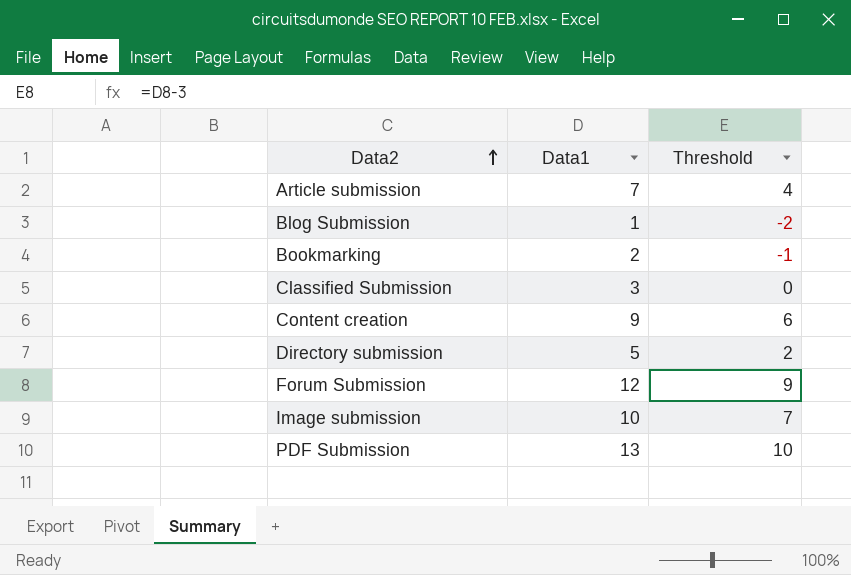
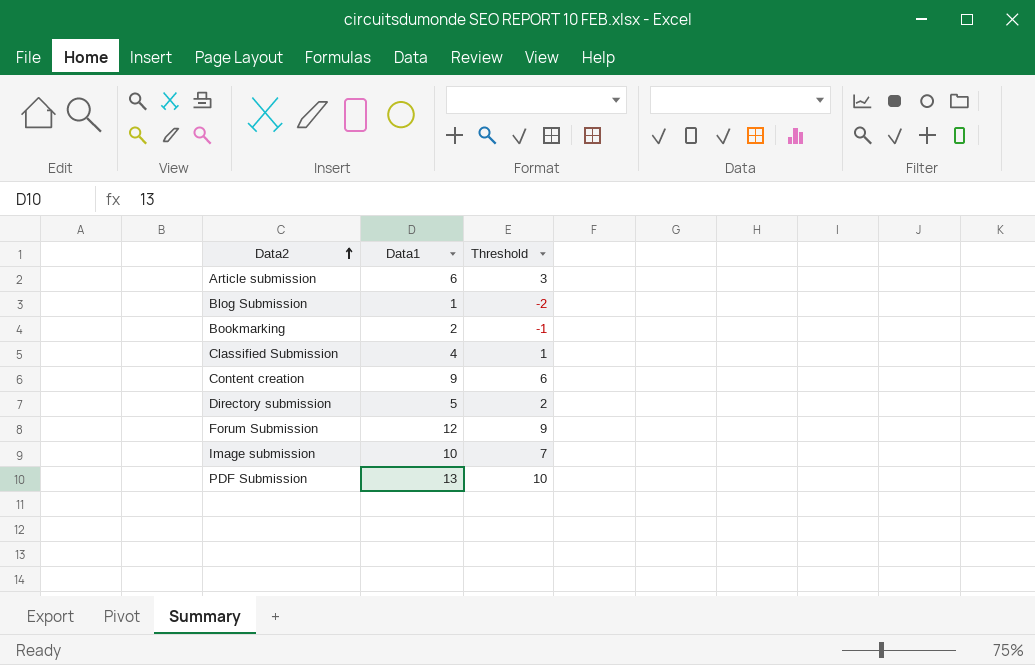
Article submission | Data1: 7 -> 6
Article submission | Threshold: 4 -> 3
Classified Submission | Data1: 3 -> 4
Classified Submission | Threshold: 0 -> 1

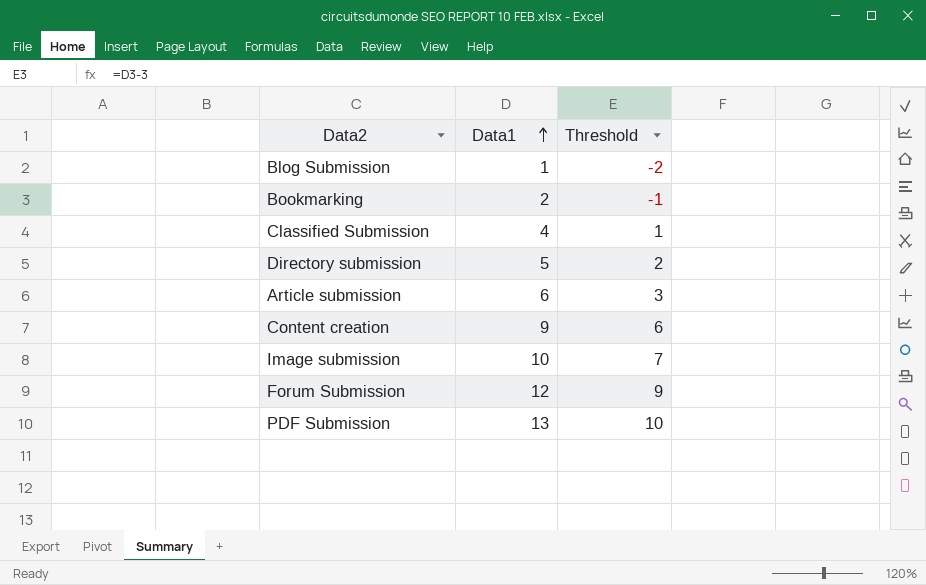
row order: Data2 ascending -> Data1 ascending

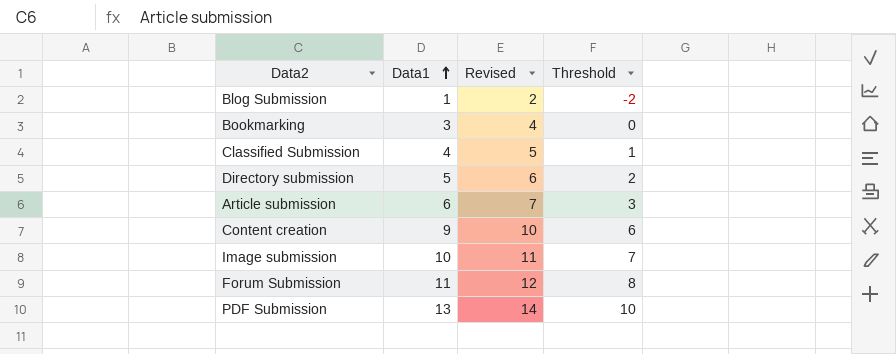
column Revised | formula: none -> [Data1] + 1
Bookmarking | Data1: 2 -> 3
Bookmarking | Threshold: -1 -> 0
Forum Submission | Data1: 12 -> 11
Forum Submission | Threshold: 9 -> 8

